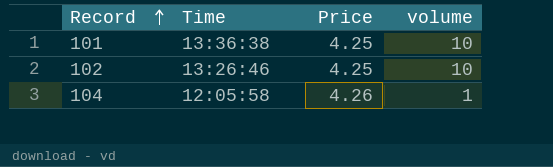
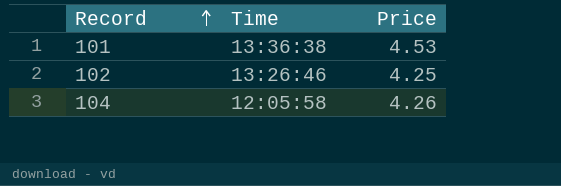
column volume | position: 4 -> none
101 | Price: 4.25 -> 4.53

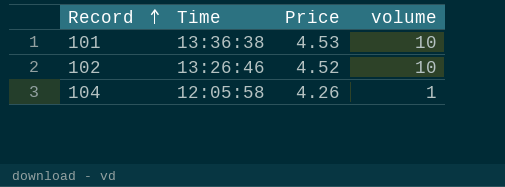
column volume | position: none -> 4
102 | Price: 4.25 -> 4.52

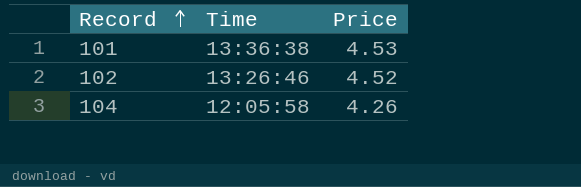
column volume | position: 4 -> none

